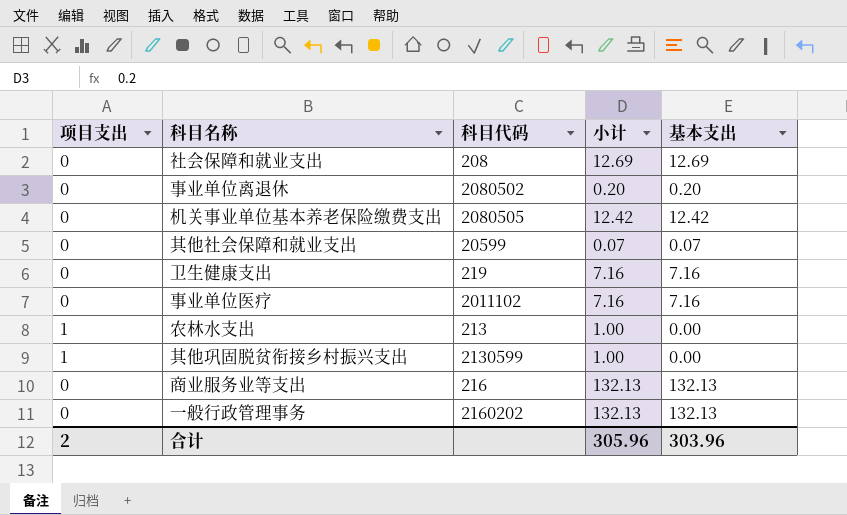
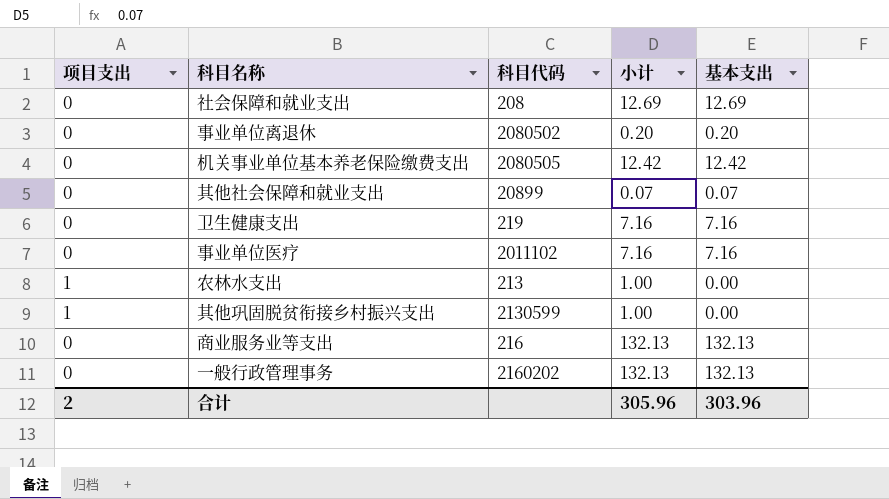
其他社会保障和就业支出 | 科目代码: 20599 -> 20899

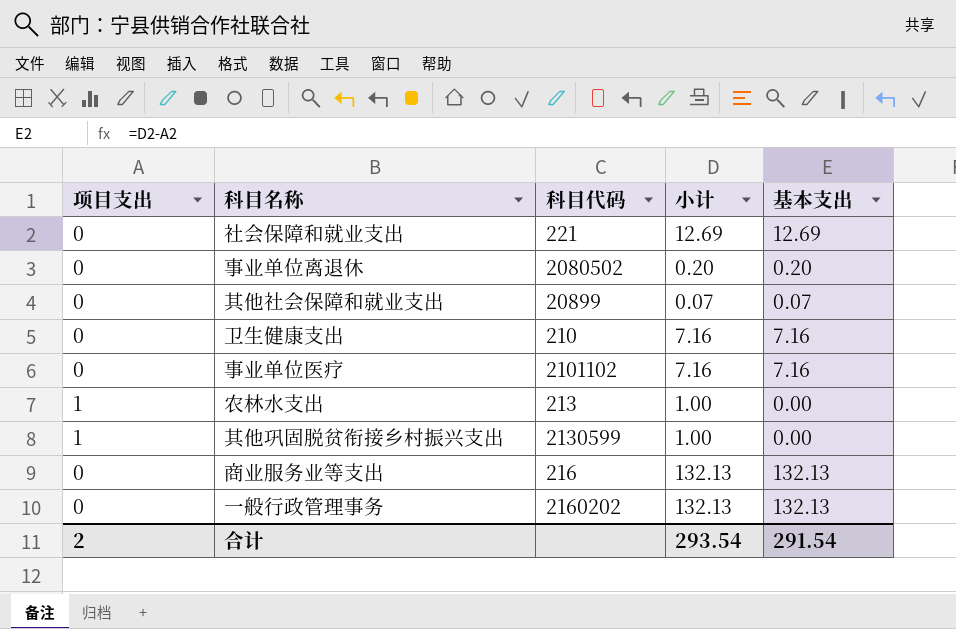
row 机关事业单位基本养老保险缴费支出: 0 | 2080505 | 12.42 | 12.42 -> none
社会保障和就业支出 | 科目代码: 208 -> 221
卫生健康支出 | 科目代码: 219 -> 210
事业单位医疗 | 科目代码: 2011102 -> 2101102
合计 | 小计: 305.96 -> 293.54
合计 | 基本支出: 303.96 -> 291.54

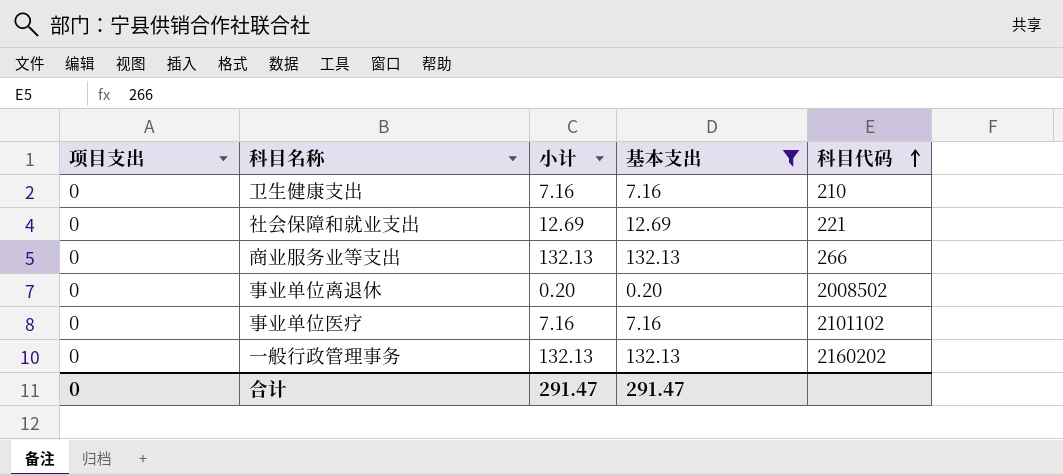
filter: none -> 基本支出 >= 0.20
row order: none -> 科目代码 ascending
column 科目代码 | position: 3 -> 5
商业服务业等支出 | 科目代码: 216 -> 266
事业单位离退休 | 科目代码: 2080502 -> 2008502
合计 | 项目支出: 2 -> 0
合计 | 小计: 293.54 -> 291.47
合计 | 基本支出: 291.54 -> 291.47

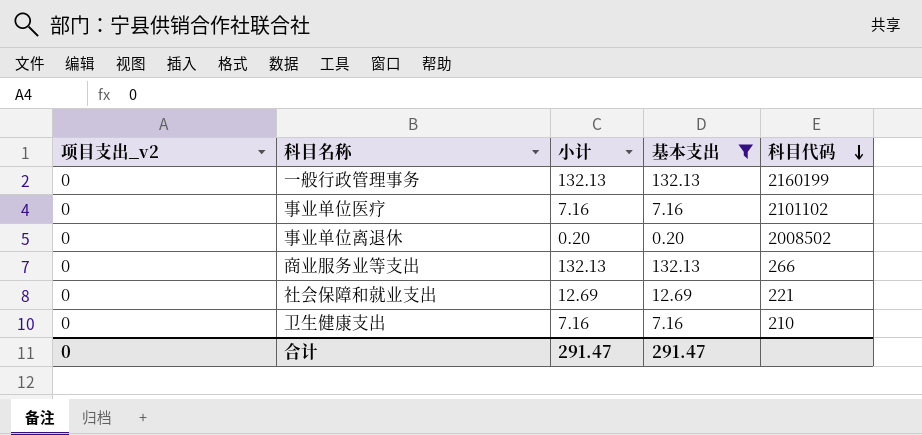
row order: 科目代码 ascending -> 科目代码 descending
column name: 项目支出 -> 项目支出_v2
一般行政管理事务 | 科目代码: 2160202 -> 2160199

